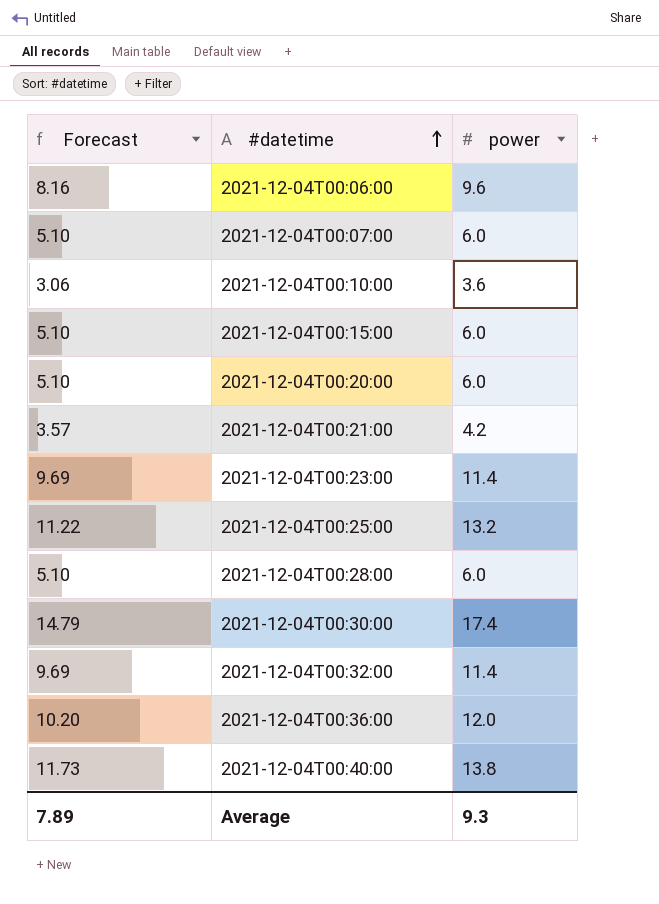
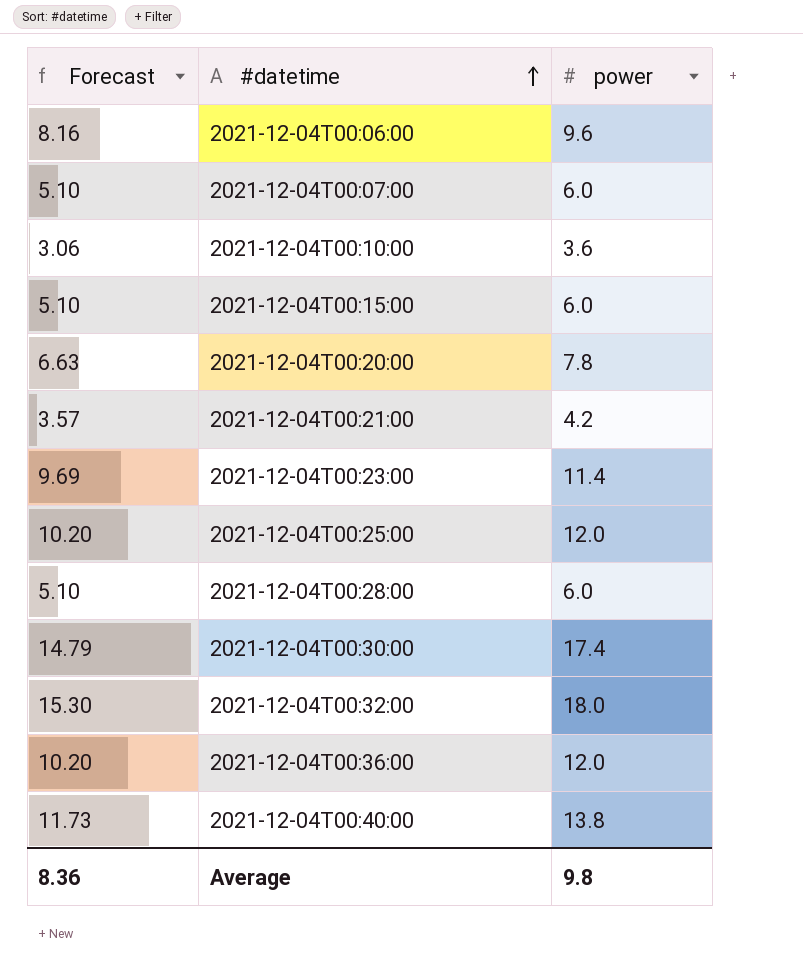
2021-12-04T00:20:00 | Forecast: 5.10 -> 6.63
2021-12-04T00:20:00 | power: 6.0 -> 7.8
2021-12-04T00:25:00 | Forecast: 11.22 -> 10.20
2021-12-04T00:25:00 | power: 13.2 -> 12.0
2021-12-04T00:32:00 | Forecast: 9.69 -> 15.30
2021-12-04T00:32:00 | power: 11.4 -> 18.0
Average | Forecast: 7.89 -> 8.36
Average | power: 9.3 -> 9.8

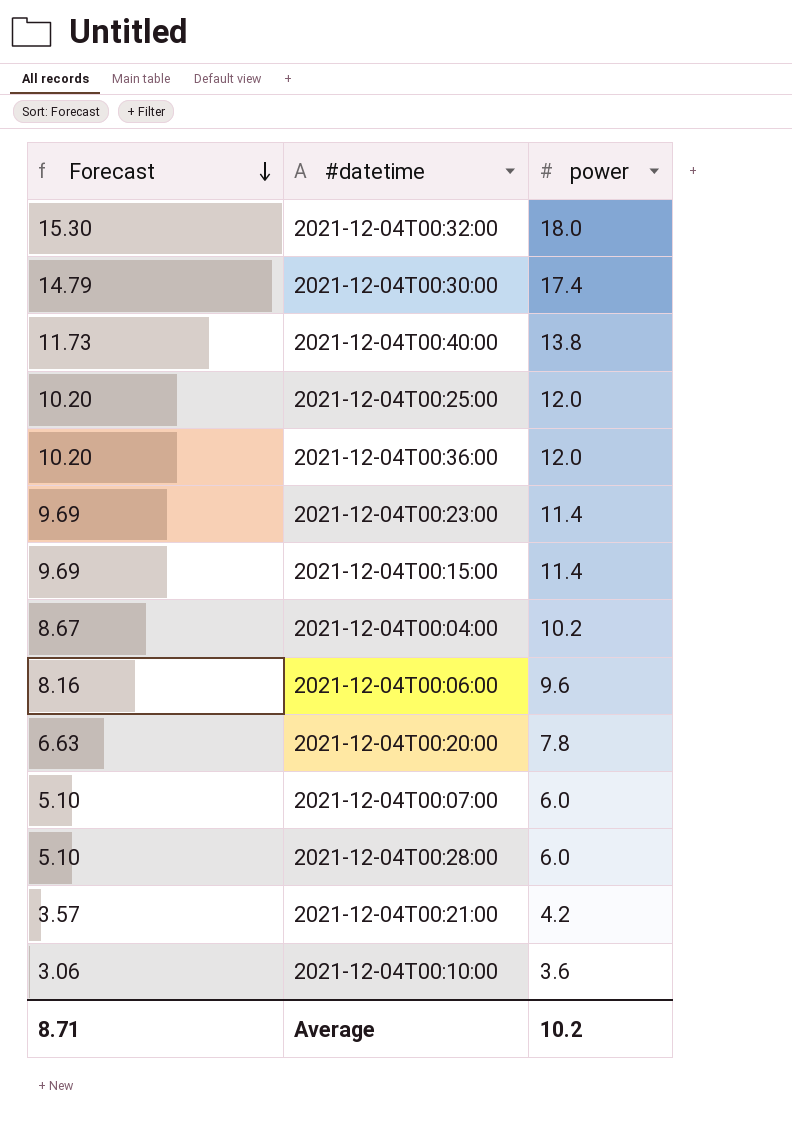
row order: #datetime ascending -> Forecast descending
2021-12-04T00:15:00 | Forecast: 5.10 -> 9.69
2021-12-04T00:15:00 | power: 6.0 -> 11.4
row 2021-12-04T00:04:00: none -> 8.67 | 10.2
Average | Forecast: 8.36 -> 8.71
Average | power: 9.8 -> 10.2

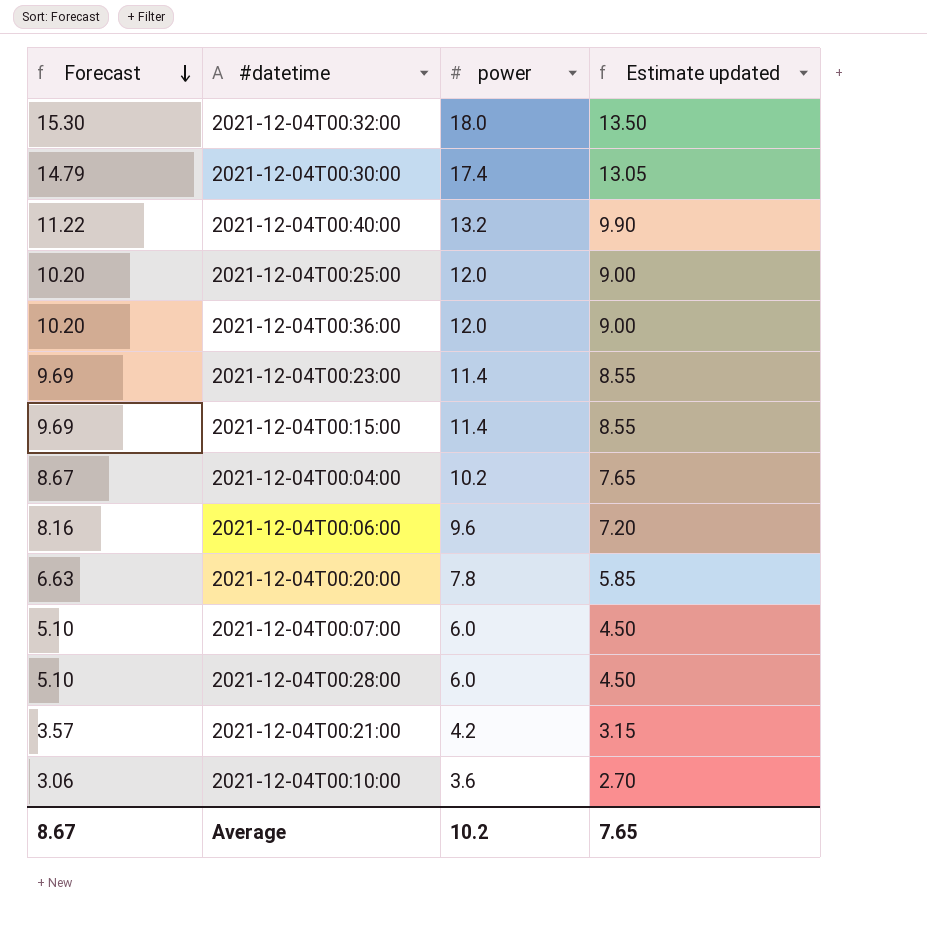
column Estimate updated | formula: none -> [power] * 0.75
2021-12-04T00:40:00 | Forecast: 11.73 -> 11.22
2021-12-04T00:40:00 | power: 13.8 -> 13.2
Average | Forecast: 8.71 -> 8.67

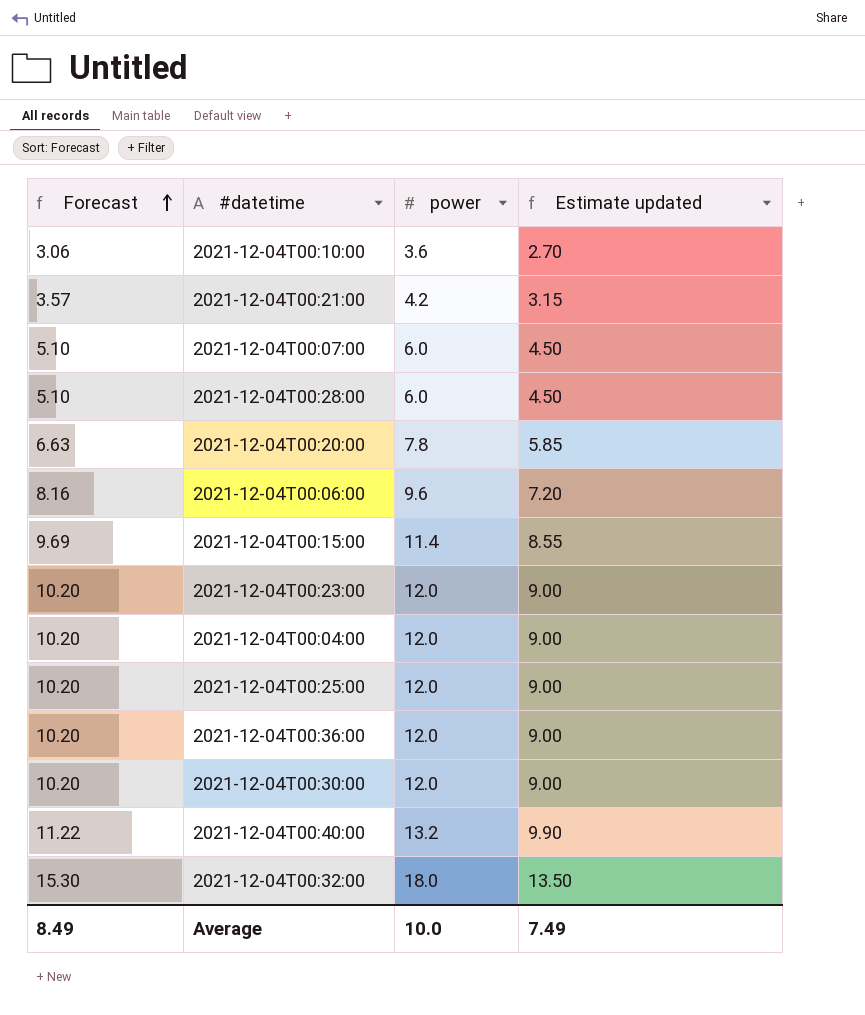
row order: Forecast descending -> Forecast ascending
2021-12-04T00:23:00 | Forecast: 9.69 -> 10.20
2021-12-04T00:23:00 | power: 11.4 -> 12.0
2021-12-04T00:23:00 | Estimate updated: 8.55 -> 9.00
2021-12-04T00:04:00 | Forecast: 8.67 -> 10.20
2021-12-04T00:04:00 | power: 10.2 -> 12.0
2021-12-04T00:04:00 | Estimate updated: 7.65 -> 9.00
2021-12-04T00:30:00 | Forecast: 14.79 -> 10.20
2021-12-04T00:30:00 | power: 17.4 -> 12.0
2021-12-04T00:30:00 | Estimate updated: 13.05 -> 9.00
Average | Forecast: 8.67 -> 8.49
Average | power: 10.2 -> 10.0
Average | Estimate updated: 7.65 -> 7.49

